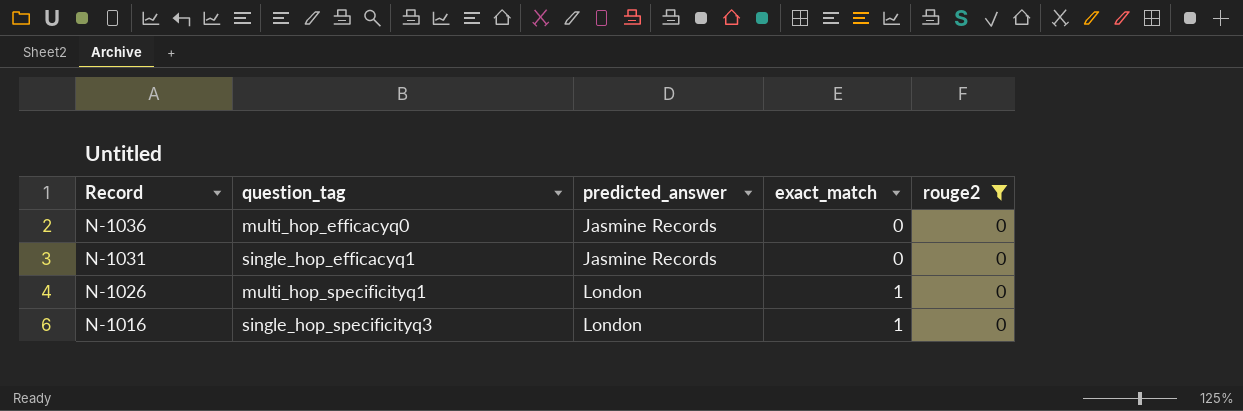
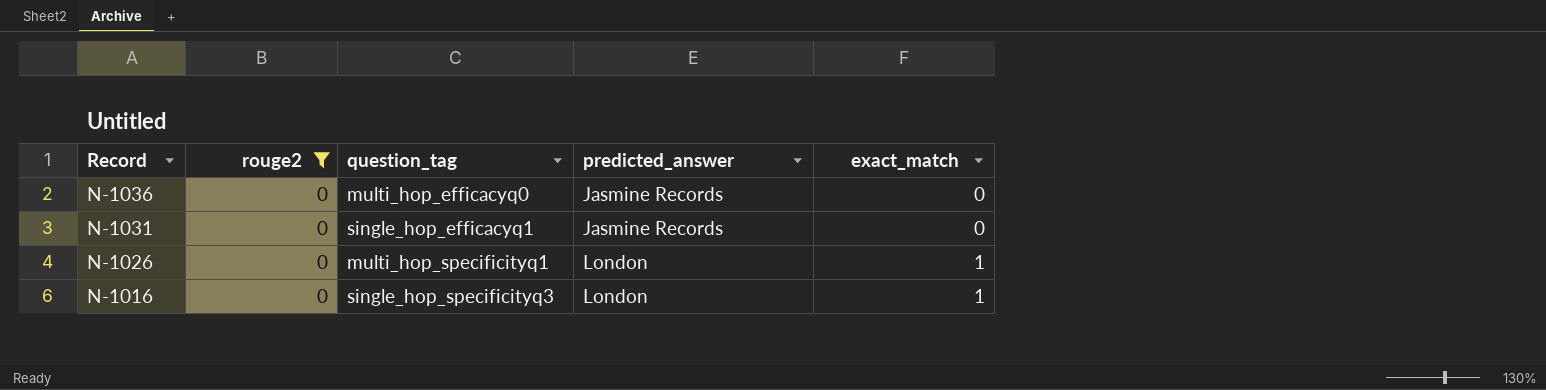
column rouge2 | position: 5 -> 2

